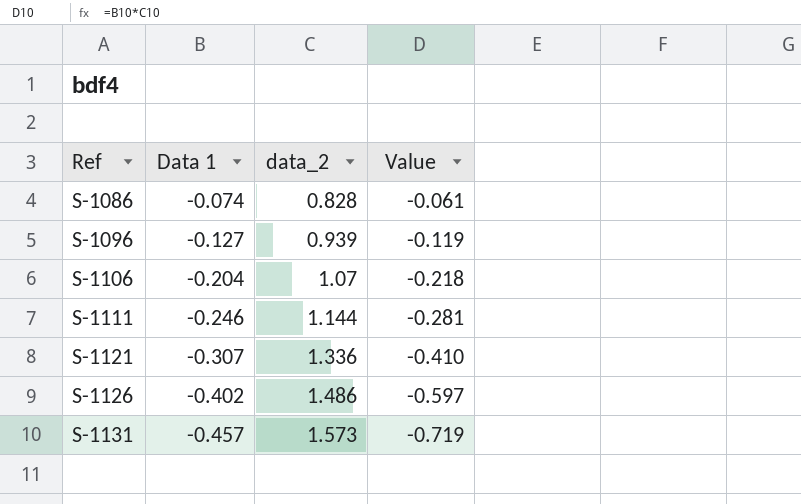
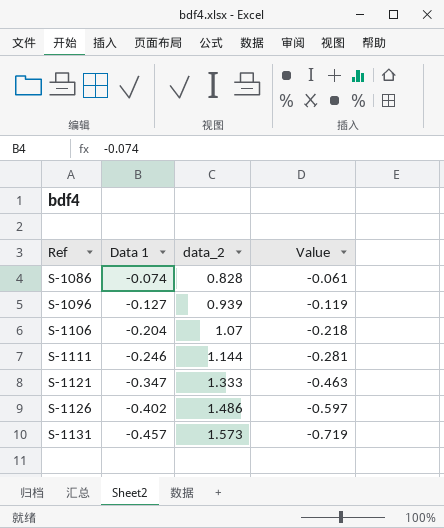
S-1121 | Data 1: -0.307 -> -0.347
S-1121 | data_2: 1.336 -> 1.333
S-1121 | Value: -0.410 -> -0.463

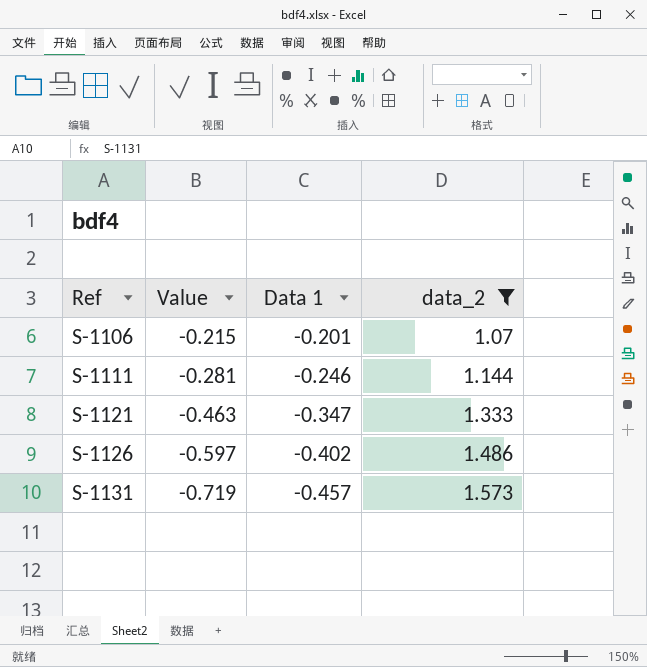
filter: none -> data_2 >= 1.07
column Value | position: 4 -> 2
S-1106 | Value: -0.218 -> -0.215
S-1106 | Data 1: -0.204 -> -0.201

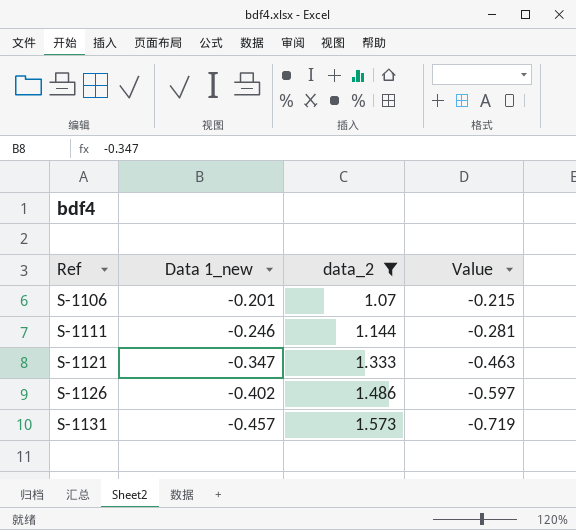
column name: Data 1 -> Data 1_new
column Value | position: 2 -> 4

